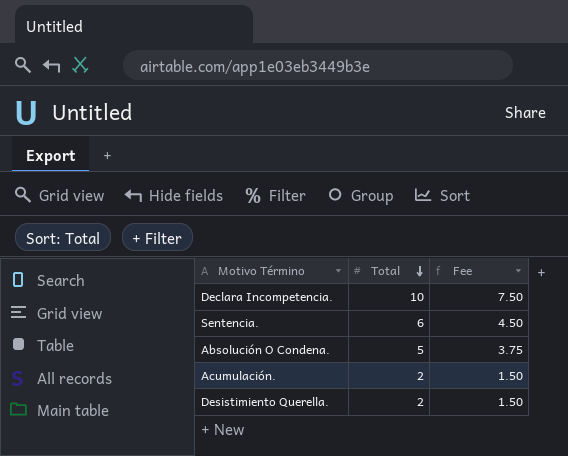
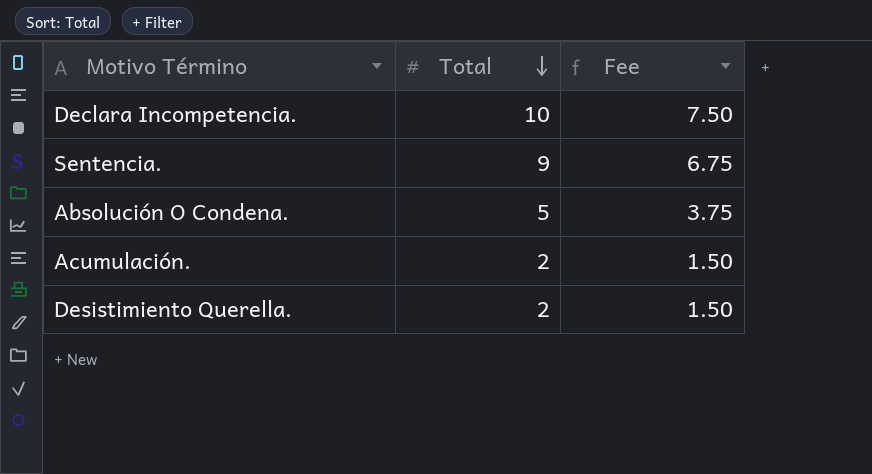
Sentencia. | Total: 6 -> 9
Sentencia. | Fee: 4.50 -> 6.75

